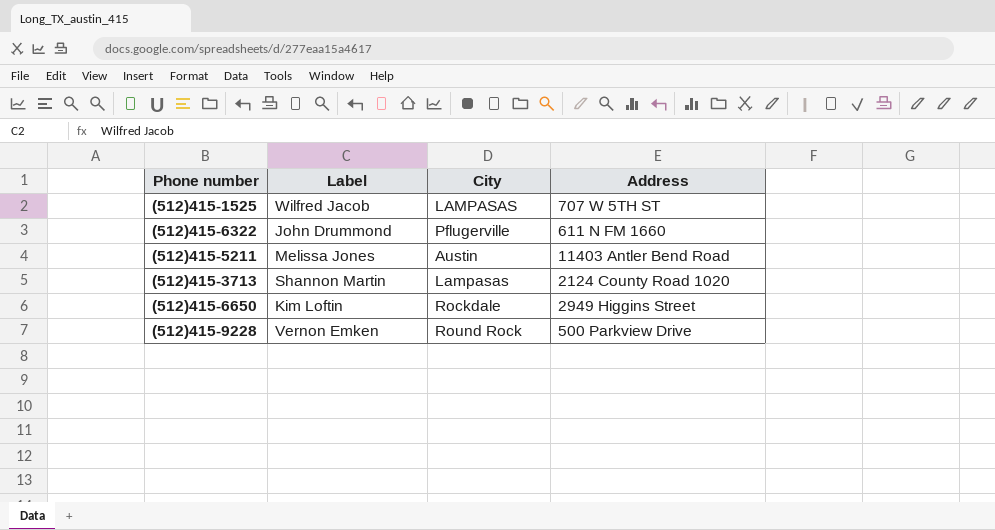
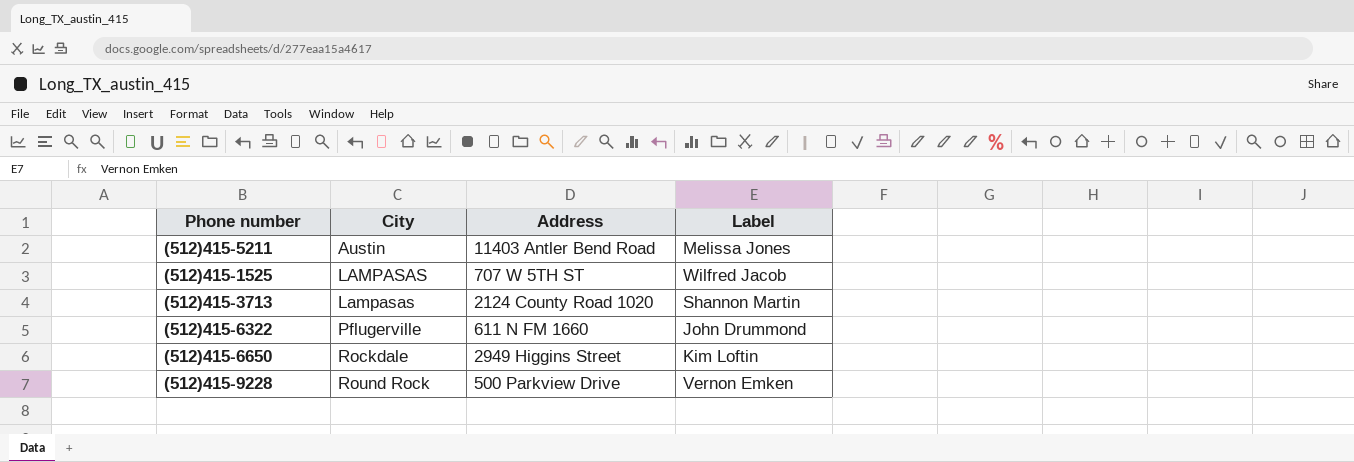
row order: none -> City ascending
column Label | position: 2 -> 4

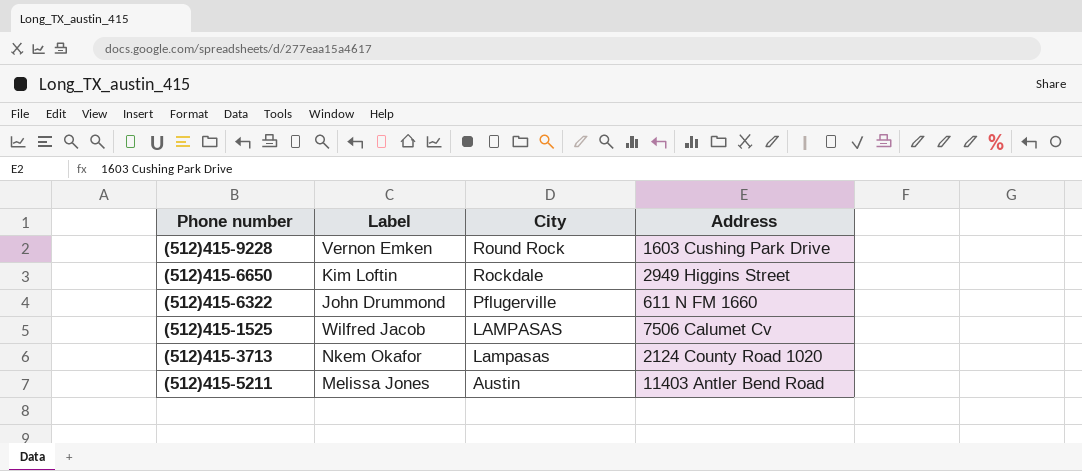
row order: City ascending -> City descending
column Label | position: 4 -> 2
(512)415-9228 | Address: 500 Parkview Drive -> 1603 Cushing Park Drive
(512)415-1525 | Address: 707 W 5TH ST -> 7506 Calumet Cv
(512)415-3713 | Label: Shannon Martin -> Nkem Okafor

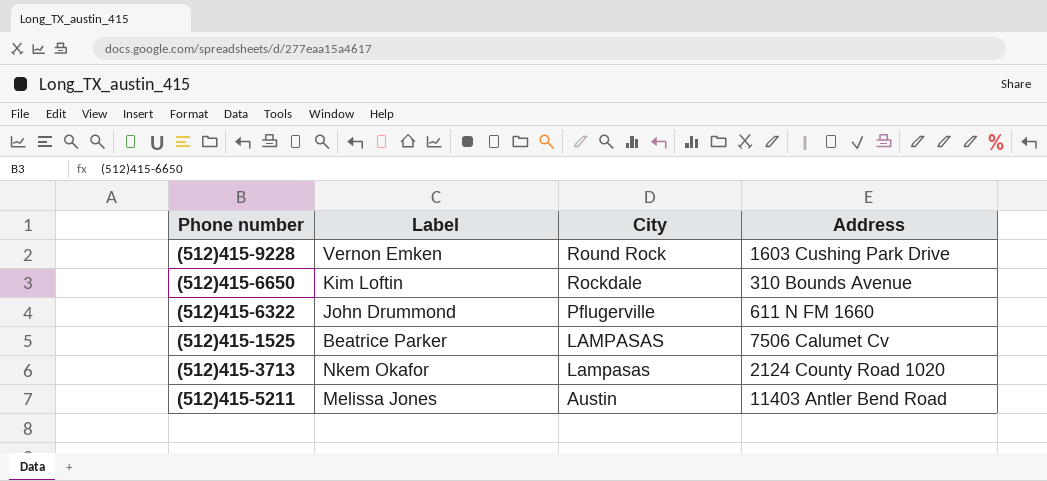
(512)415-6650 | Address: 2949 Higgins Street -> 310 Bounds Avenue
(512)415-1525 | Label: Wilfred Jacob -> Beatrice Parker

